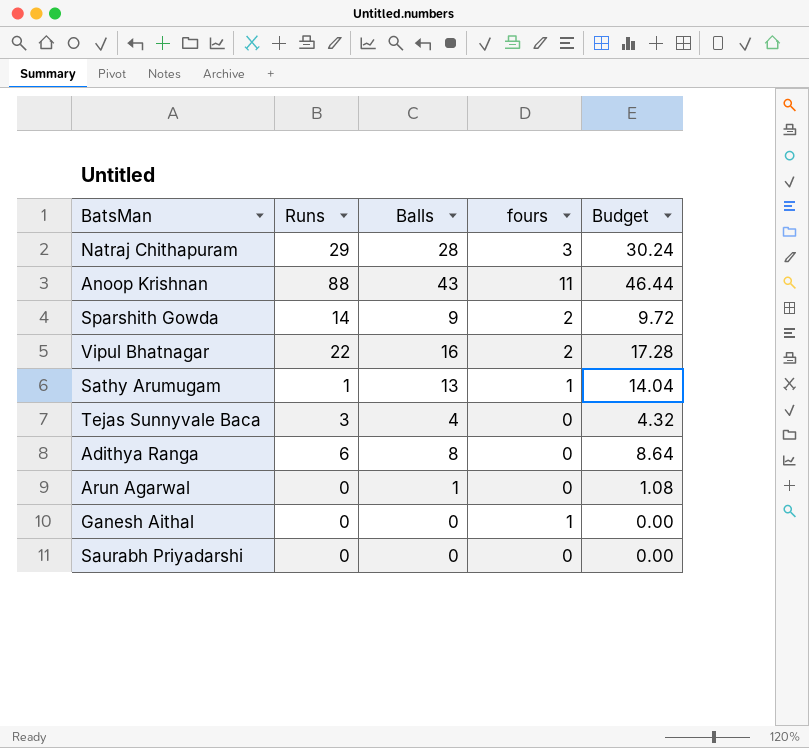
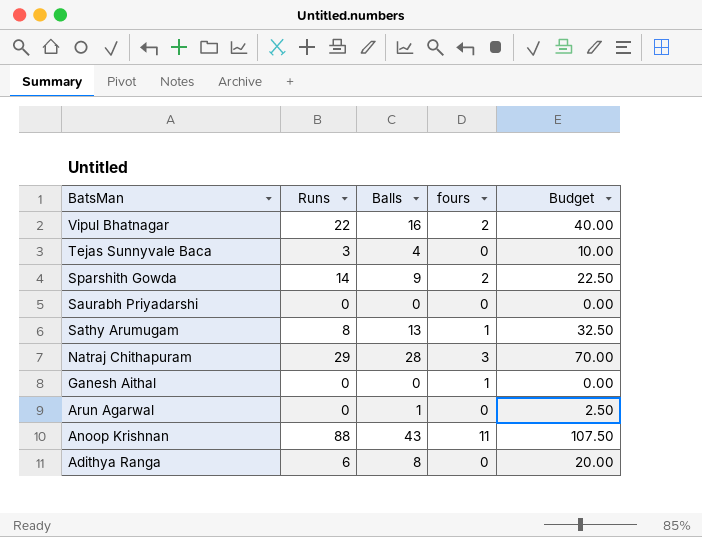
row order: none -> BatsMan descending
column Budget | formula: [Balls] * 1.08 -> [Balls] * 2.5
Sathy Arumugam | Runs: 1 -> 8

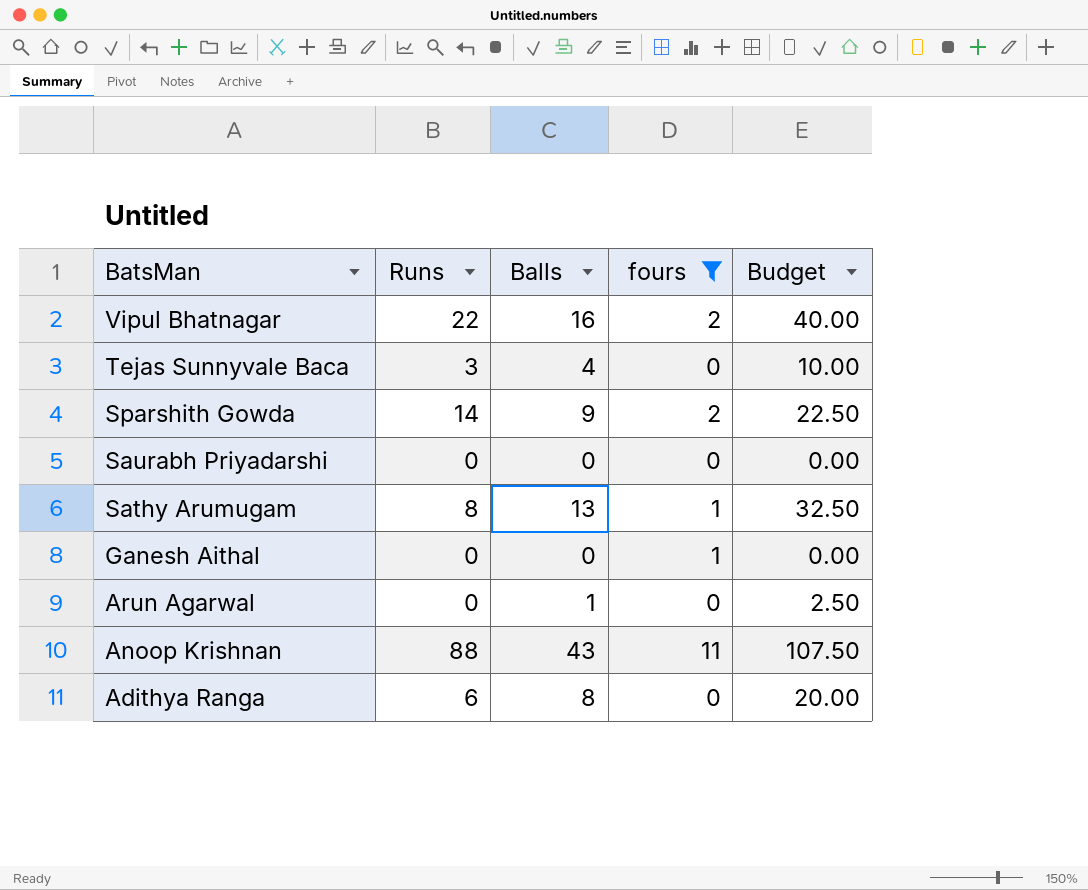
filter: none -> fours != 3

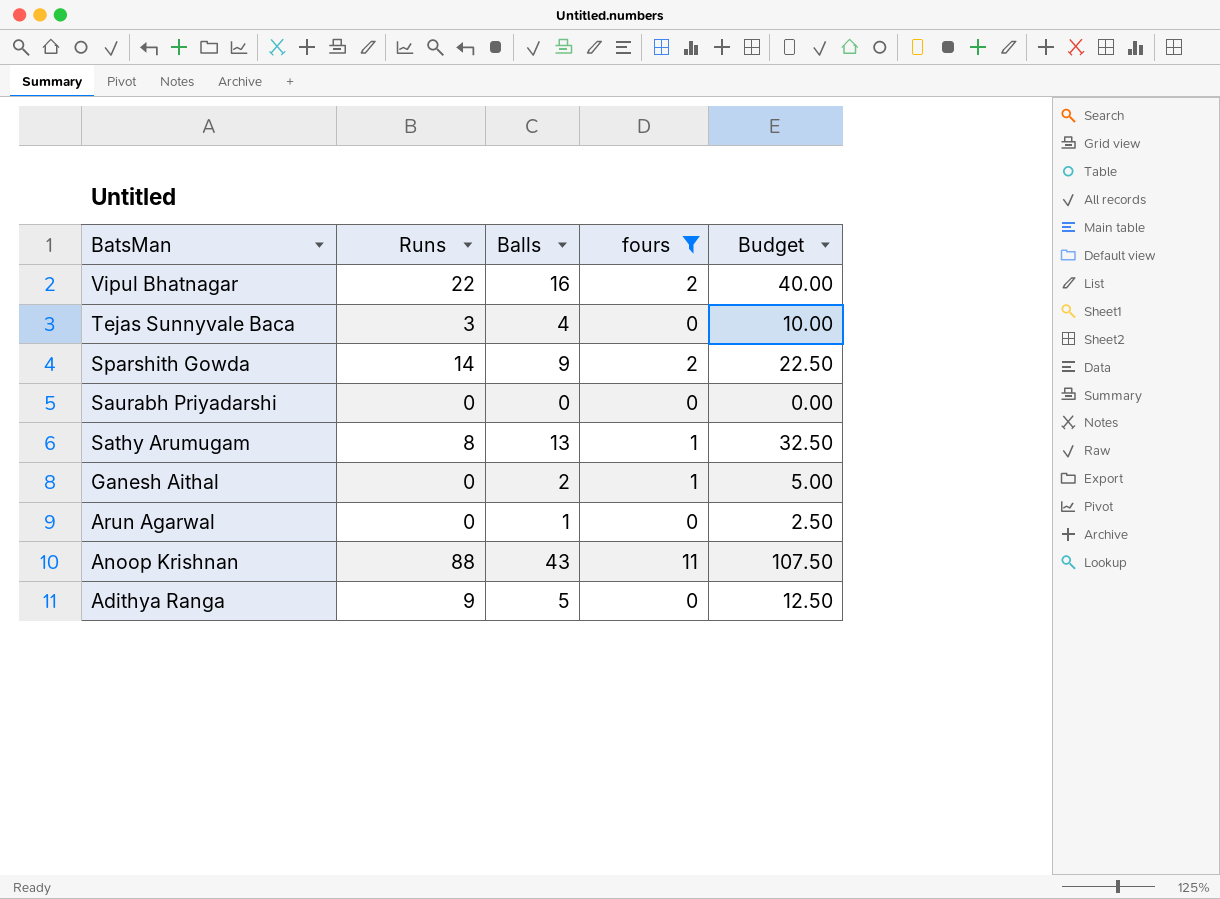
Ganesh Aithal | Balls: 0 -> 2
Ganesh Aithal | Budget: 0.00 -> 5.00
Adithya Ranga | Runs: 6 -> 9
Adithya Ranga | Balls: 8 -> 5
Adithya Ranga | Budget: 20.00 -> 12.50

